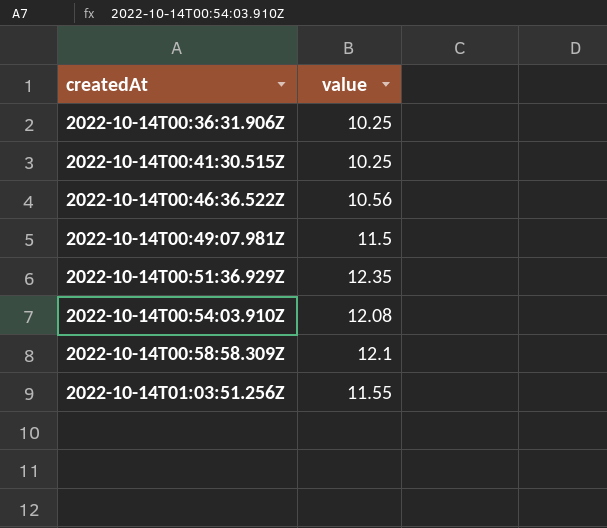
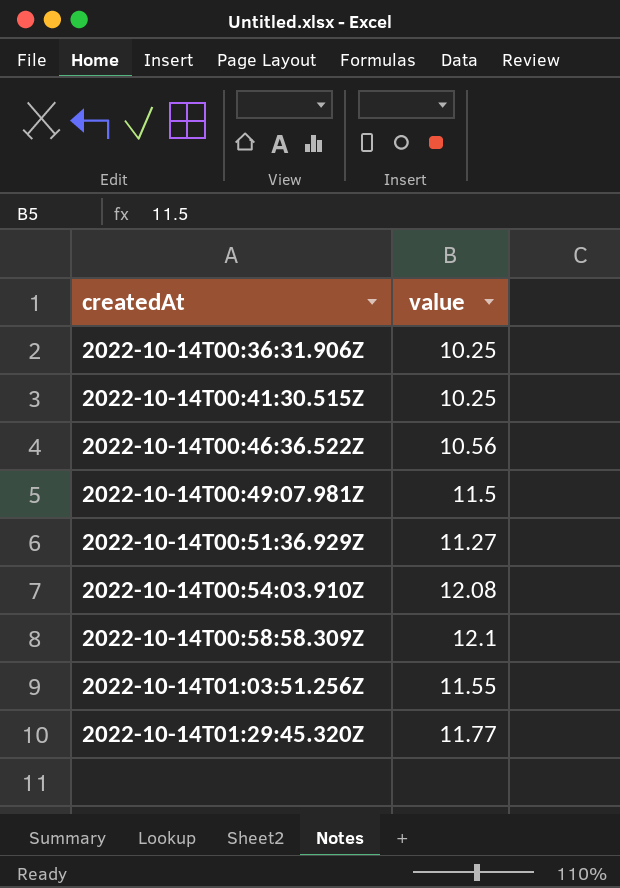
2022-10-14T00:51:36.929Z | value: 12.35 -> 11.27
row 2022-10-14T01:29:45.320Z: none -> 11.77

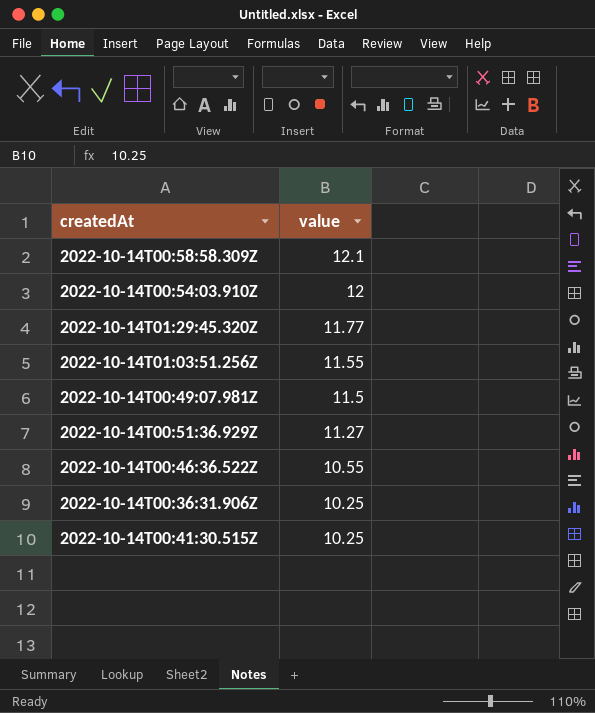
row order: createdAt ascending -> value descending
2022-10-14T00:54:03.910Z | value: 12.08 -> 12
2022-10-14T00:46:36.522Z | value: 10.56 -> 10.55

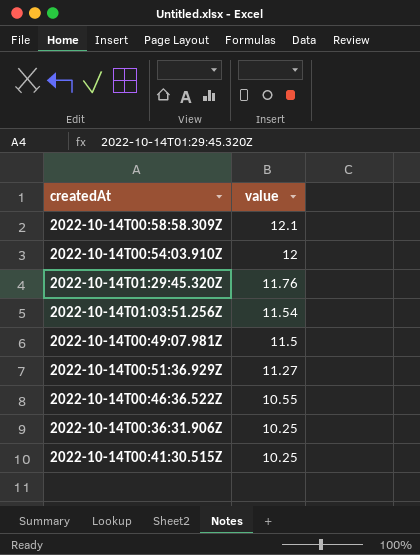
2022-10-14T01:29:45.320Z | value: 11.77 -> 11.76
2022-10-14T01:03:51.256Z | value: 11.55 -> 11.54

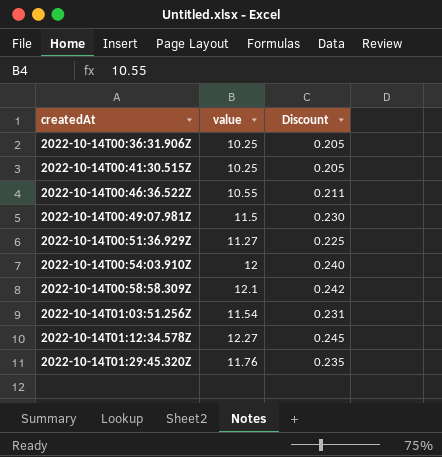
row order: value descending -> createdAt ascending
column Discount | formula: none -> [value] * 0.02
row 2022-10-14T01:12:34.578Z: none -> 12.27 | 0.245

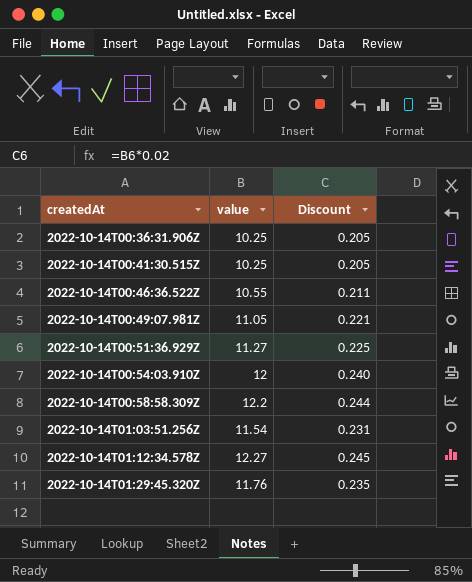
2022-10-14T00:49:07.981Z | value: 11.5 -> 11.05
2022-10-14T00:49:07.981Z | Discount: 0.230 -> 0.221
2022-10-14T00:58:58.309Z | value: 12.1 -> 12.2
2022-10-14T00:58:58.309Z | Discount: 0.242 -> 0.244

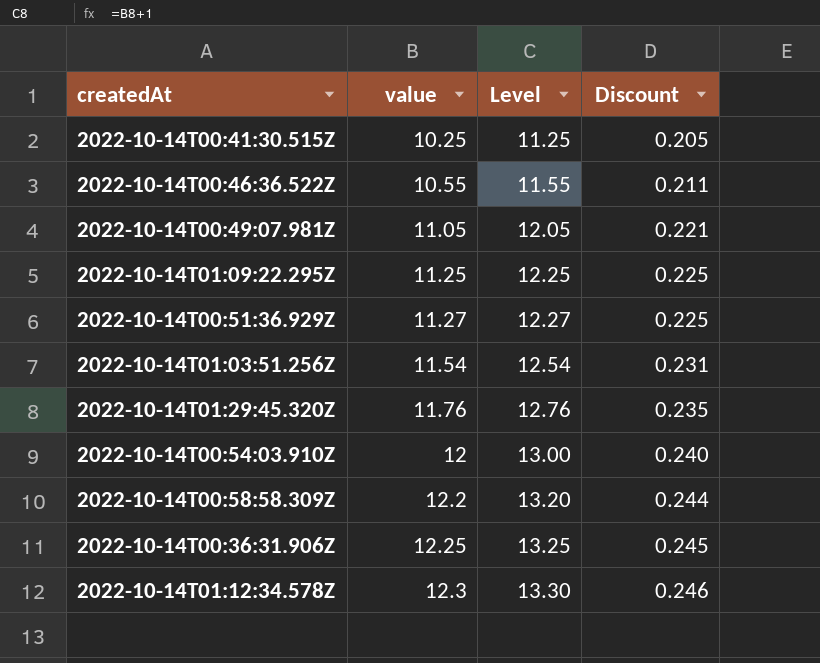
row order: createdAt ascending -> value ascending
column Level | formula: none -> [value] + 1
row 2022-10-14T01:09:22.295Z: none -> 11.25 | 12.25 | 0.225
2022-10-14T00:36:31.906Z | value: 10.25 -> 12.25
2022-10-14T00:36:31.906Z | Discount: 0.205 -> 0.245
2022-10-14T01:12:34.578Z | value: 12.27 -> 12.3
2022-10-14T01:12:34.578Z | Discount: 0.245 -> 0.246

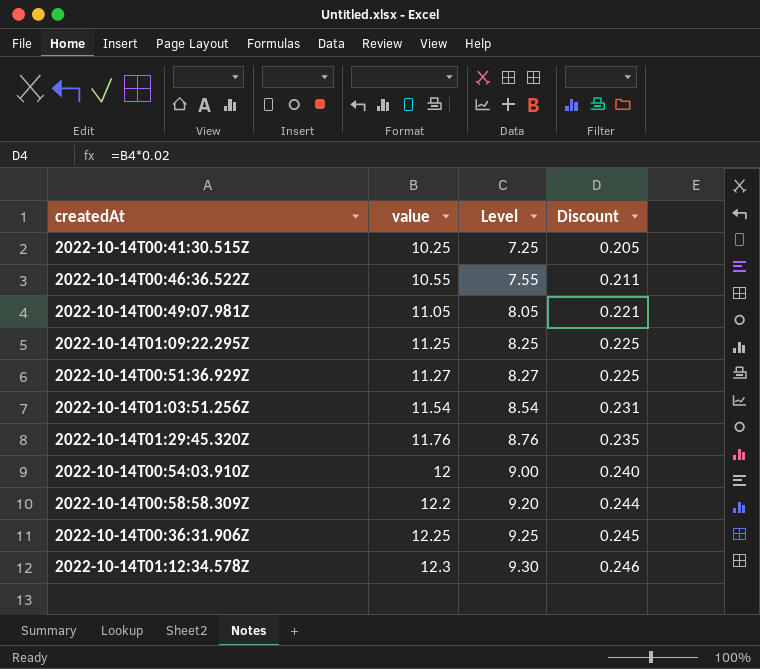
column Level | formula: [value] + 1 -> [value] - 3

